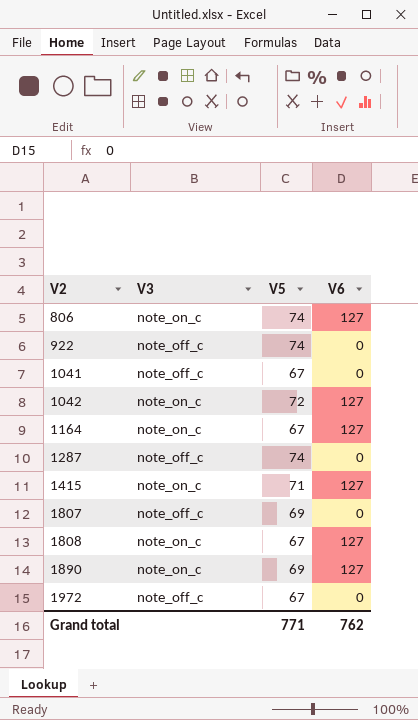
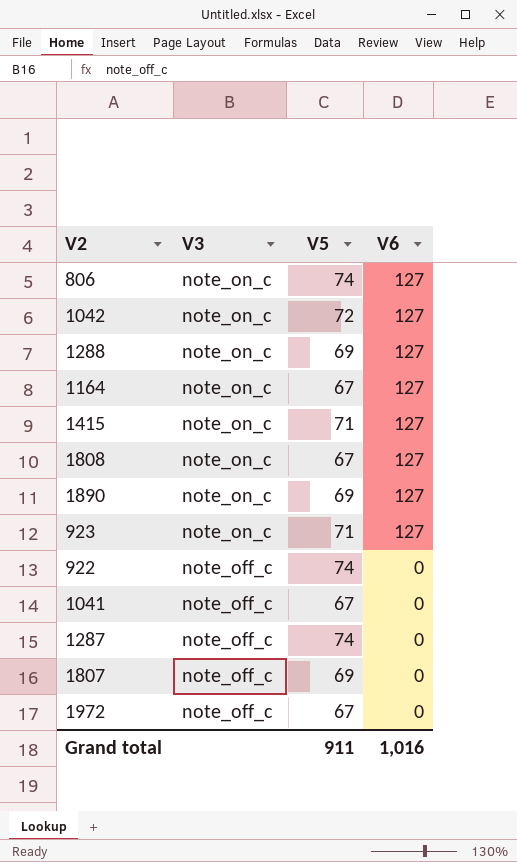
row order: V2 ascending -> V3 descending
row 1288: none -> note_on_c | 69 | 127
row 923: none -> note_on_c | 71 | 127
Grand total | V5: 771 -> 911
Grand total | V6: 762 -> 1,016

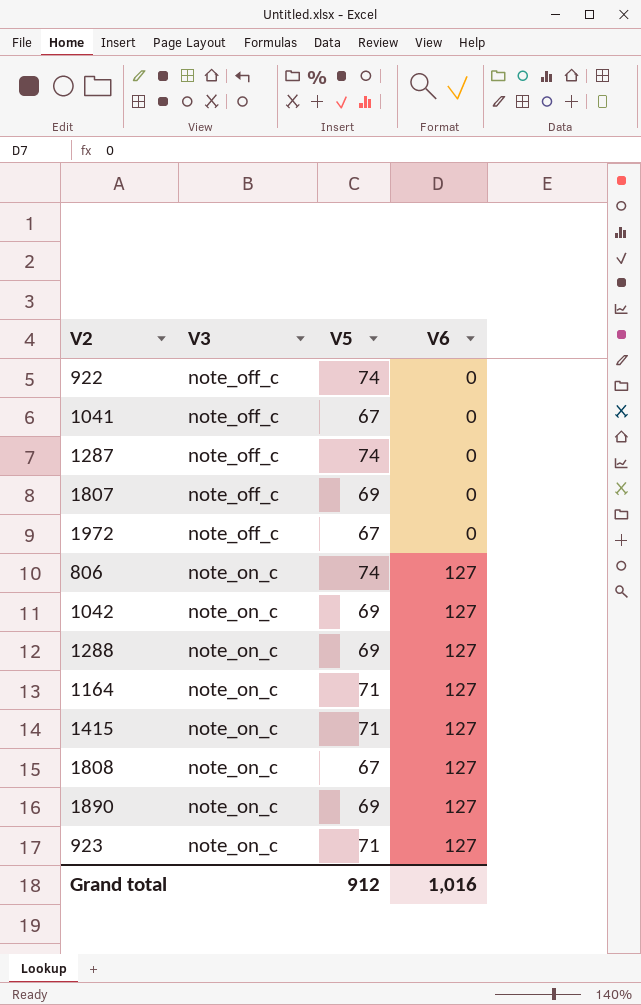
row order: V3 descending -> V3 ascending
1042 | V5: 72 -> 69
1164 | V5: 67 -> 71
Grand total | V5: 911 -> 912

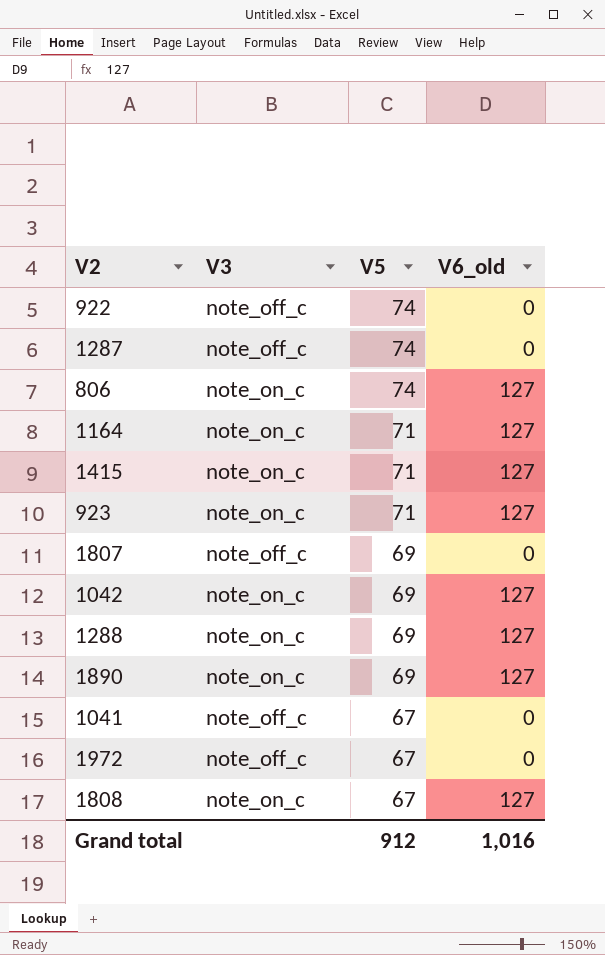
row order: V3 ascending -> V5 descending
column name: V6 -> V6_old

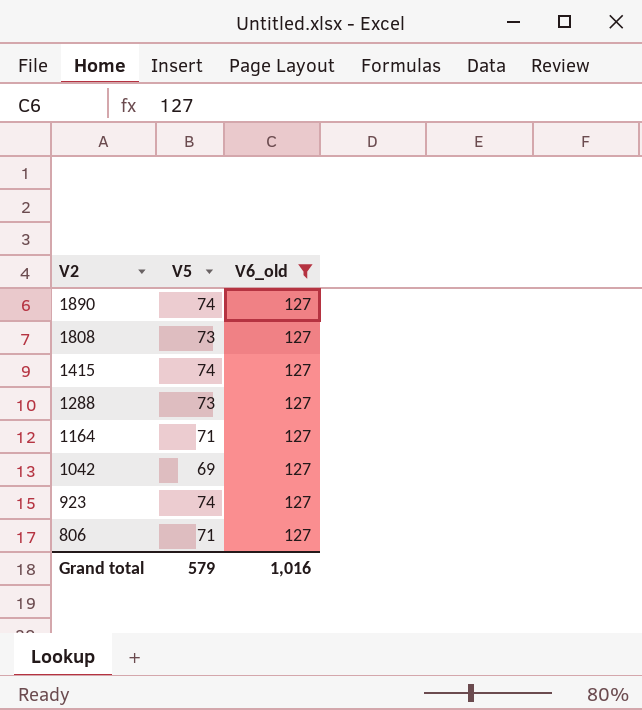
filter: none -> V6_old = 127
row order: V5 descending -> V2 descending
column V3 | position: 2 -> none
1890 | V5: 69 -> 74
1808 | V5: 67 -> 73
1415 | V5: 71 -> 74
1288 | V5: 69 -> 73
923 | V5: 71 -> 74
806 | V5: 74 -> 71
Grand total | V5: 912 -> 579

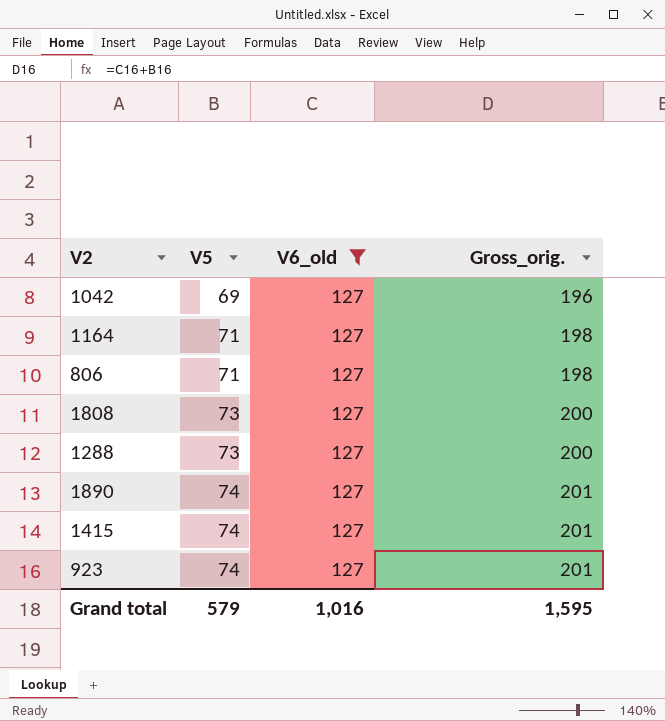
row order: V2 descending -> V5 ascending
column Gross_orig. | formula: none -> [V5] + [V6_old]

